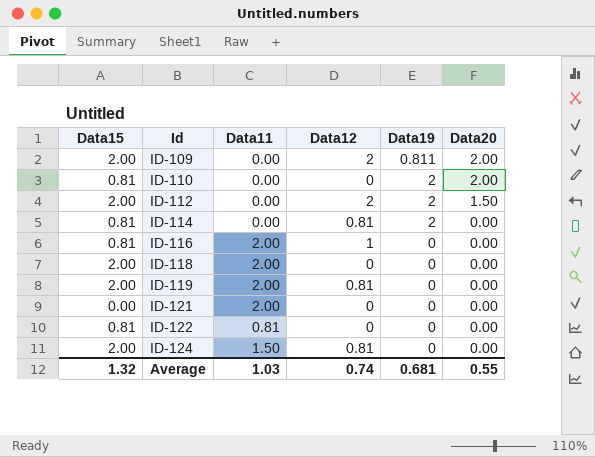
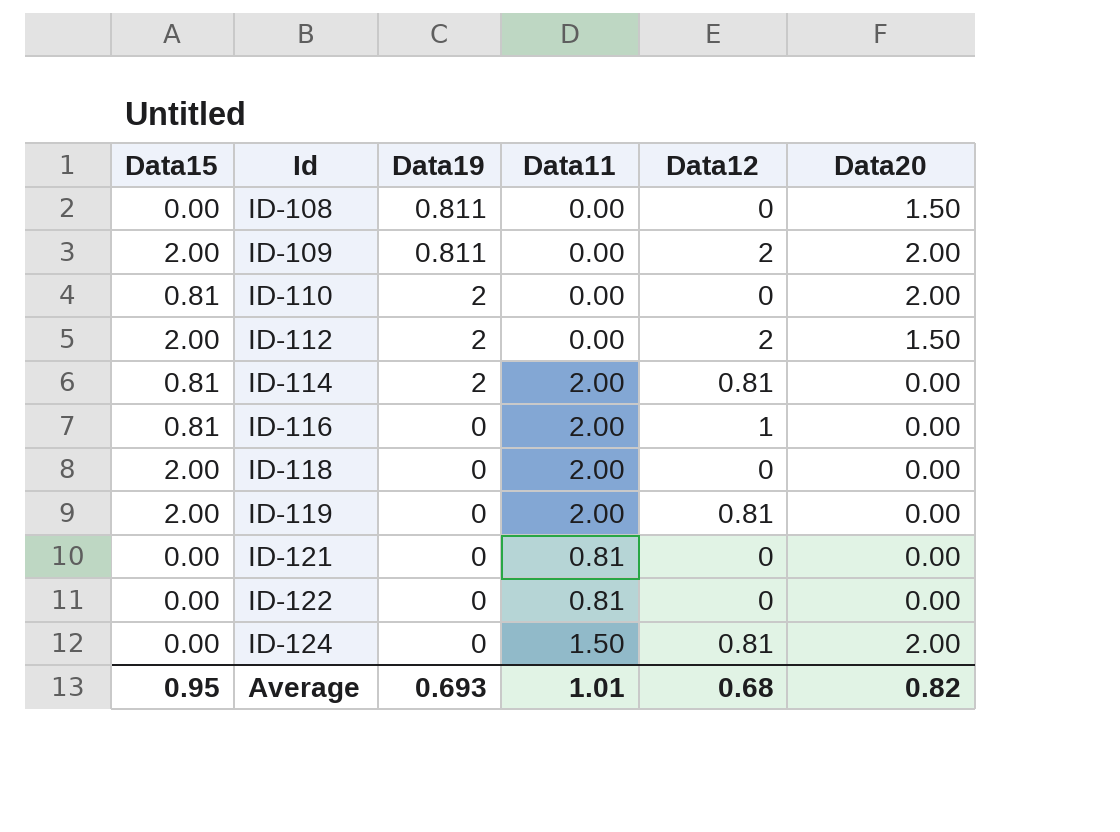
column Data19 | position: 5 -> 3
row ID-108: none -> 0.00 | 0.811 | 0.00 | 0 | 1.50
ID-114 | Data11: 0.00 -> 2.00
ID-121 | Data11: 2.00 -> 0.81
ID-122 | Data15: 0.81 -> 0.00
ID-124 | Data15: 2.00 -> 0.00
ID-124 | Data20: 0.00 -> 2.00
Average | Data15: 1.32 -> 0.95
Average | Data19: 0.681 -> 0.693
Average | Data11: 1.03 -> 1.01
Average | Data12: 0.74 -> 0.68
Average | Data20: 0.55 -> 0.82

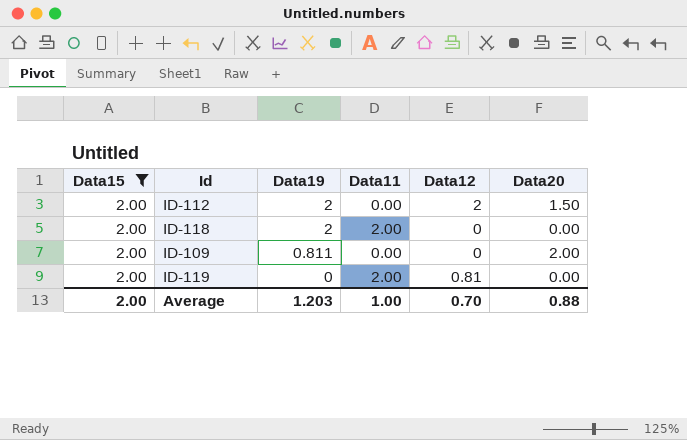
filter: none -> Data15 = 2.00
row order: Id ascending -> Data19 descending
ID-118 | Data19: 0 -> 2
ID-109 | Data12: 2 -> 0
Average | Data15: 0.95 -> 2.00
Average | Data19: 0.693 -> 1.203
Average | Data11: 1.01 -> 1.00
Average | Data12: 0.68 -> 0.70
Average | Data20: 0.82 -> 0.88

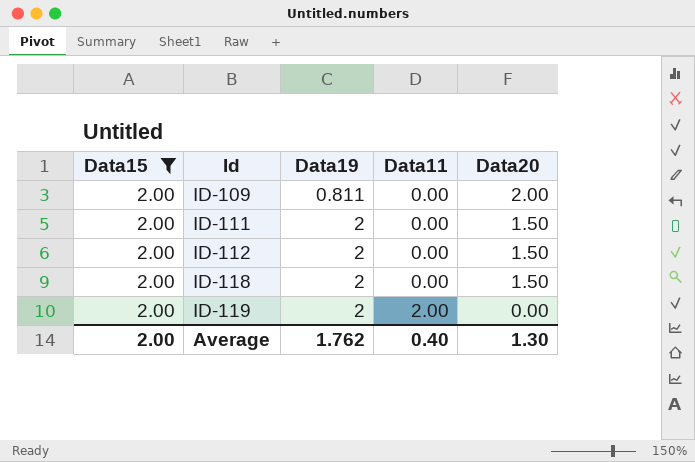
row order: Data19 descending -> Id ascending
column Data12 | position: 5 -> none
row ID-111: none -> 2.00 | 2 | 0.00 | 1.50
ID-118 | Data11: 2.00 -> 0.00
ID-118 | Data20: 0.00 -> 1.50
ID-119 | Data19: 0 -> 2
Average | Data19: 1.203 -> 1.762
Average | Data11: 1.00 -> 0.40
Average | Data20: 0.88 -> 1.30

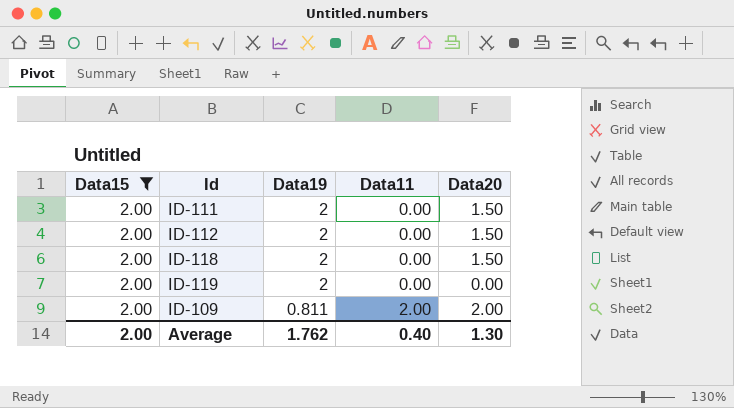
row order: Id ascending -> Data19 descending
ID-119 | Data11: 2.00 -> 0.00
ID-109 | Data11: 0.00 -> 2.00

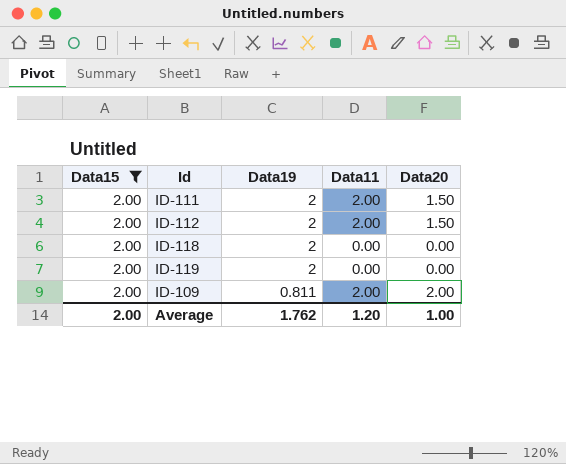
ID-111 | Data11: 0.00 -> 2.00
ID-112 | Data11: 0.00 -> 2.00
ID-118 | Data20: 1.50 -> 0.00
Average | Data11: 0.40 -> 1.20
Average | Data20: 1.30 -> 1.00

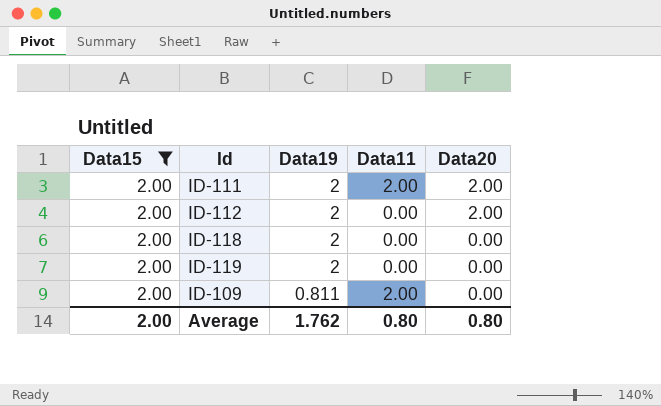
ID-111 | Data20: 1.50 -> 2.00
ID-112 | Data11: 2.00 -> 0.00
ID-112 | Data20: 1.50 -> 2.00
ID-109 | Data20: 2.00 -> 0.00
Average | Data11: 1.20 -> 0.80
Average | Data20: 1.00 -> 0.80

